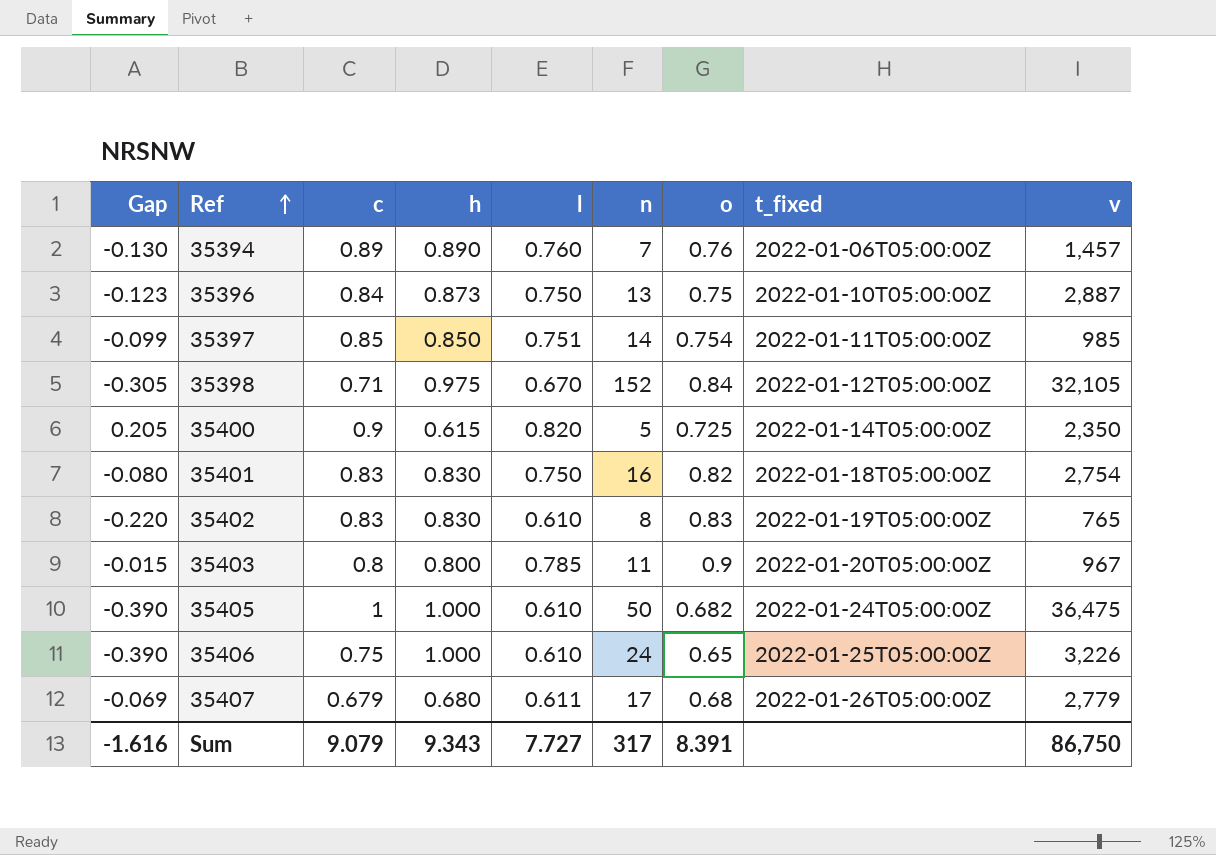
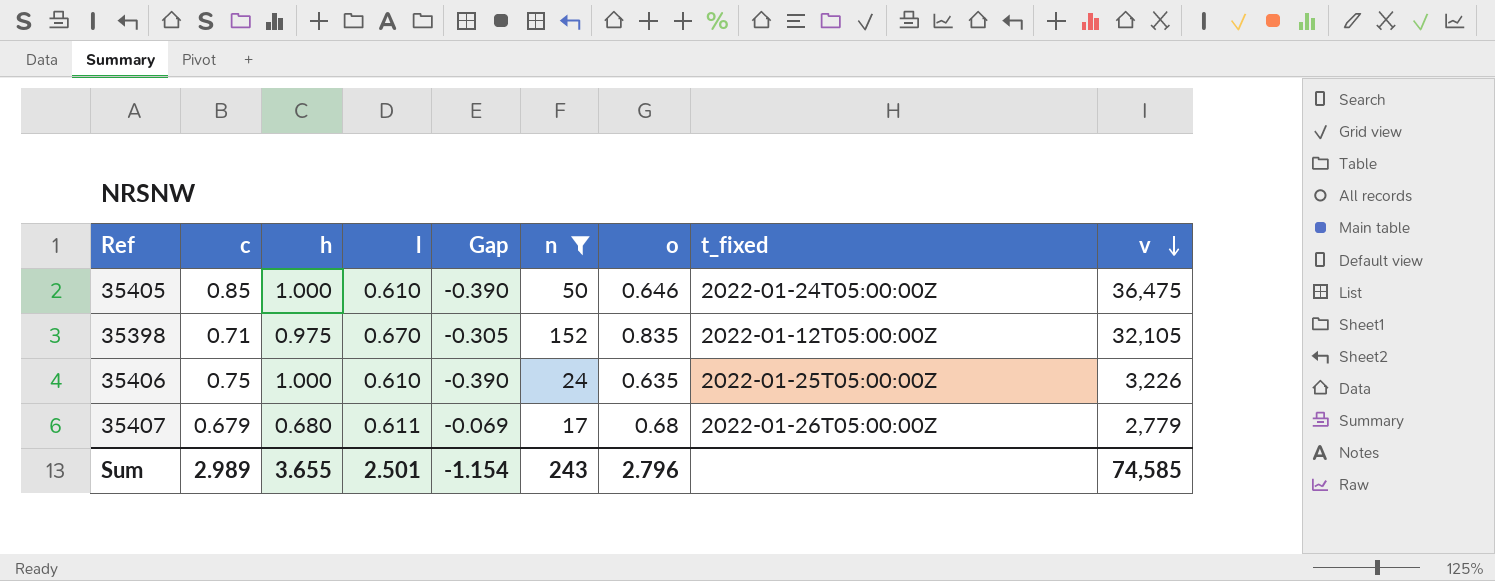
filter: none -> n >= 17
row order: Ref ascending -> v descending
column Gap | position: 1 -> 5
35405 | c: 1 -> 0.85
35405 | o: 0.682 -> 0.646
35398 | o: 0.84 -> 0.835
35406 | o: 0.65 -> 0.635
Sum | c: 9.079 -> 2.989
Sum | h: 9.343 -> 3.655
Sum | l: 7.727 -> 2.501
Sum | Gap: -1.616 -> -1.154
Sum | n: 317 -> 243
Sum | o: 8.391 -> 2.796
Sum | v: 86,750 -> 74,585

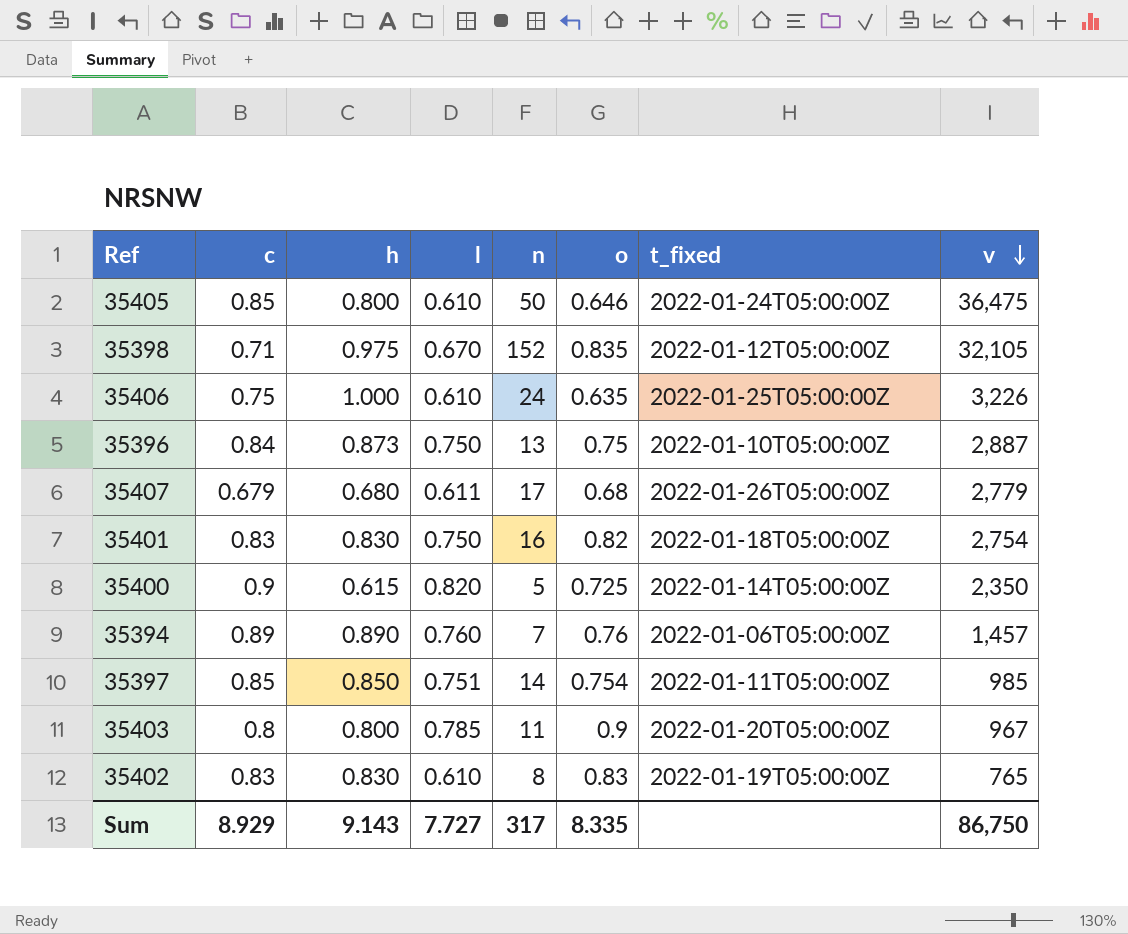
filter: n >= 17 -> none
column Gap | formula: [l] - [h] -> none
35405 | h: 1.000 -> 0.800
Sum | c: 2.989 -> 8.929
Sum | h: 3.655 -> 9.143
Sum | l: 2.501 -> 7.727
Sum | n: 243 -> 317
Sum | o: 2.796 -> 8.335
Sum | v: 74,585 -> 86,750

